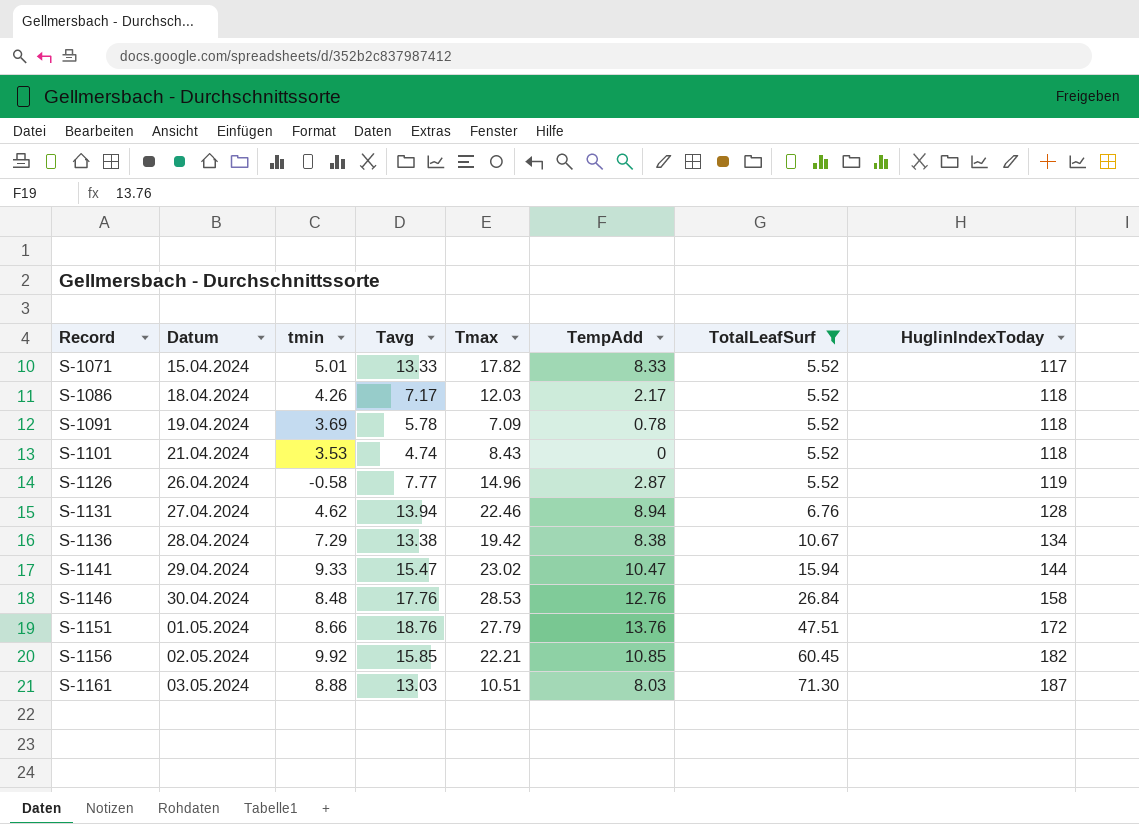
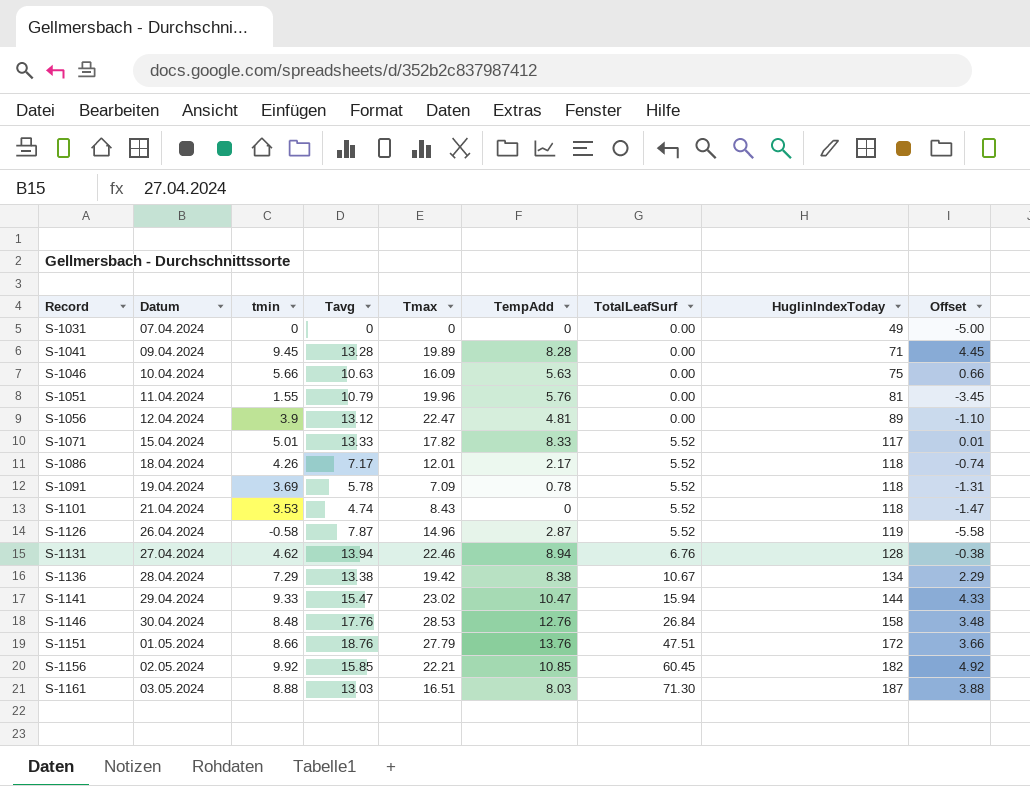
filter: TotalLeafSurf != 0.00 -> none
column Offset | formula: none -> [tmin] - 5
S-1086 | Tmax: 12.03 -> 12.01
S-1126 | Tavg: 7.77 -> 7.87
S-1161 | Tmax: 10.51 -> 16.51

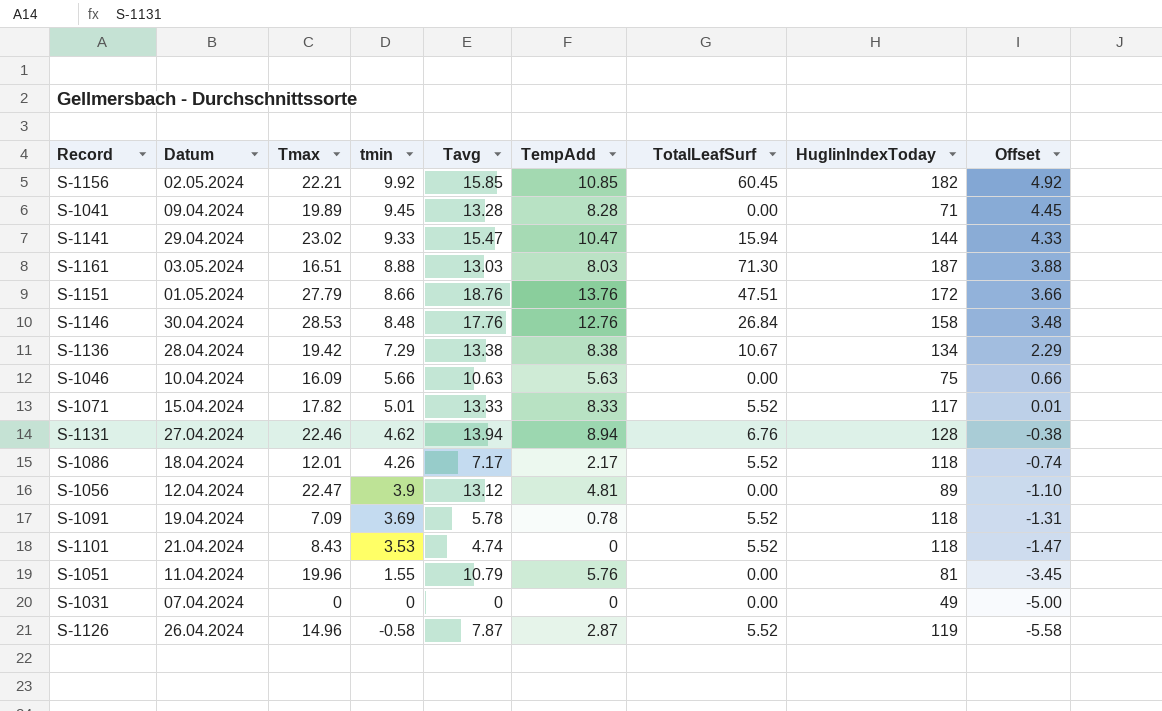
row order: Record ascending -> tmin descending
column Tmax | position: 5 -> 3

